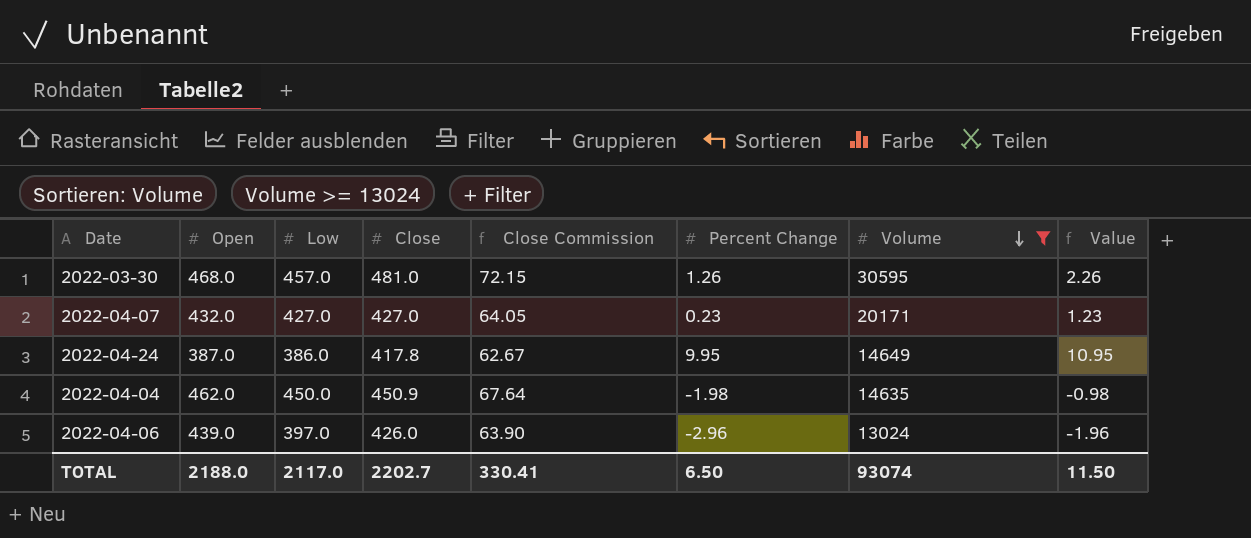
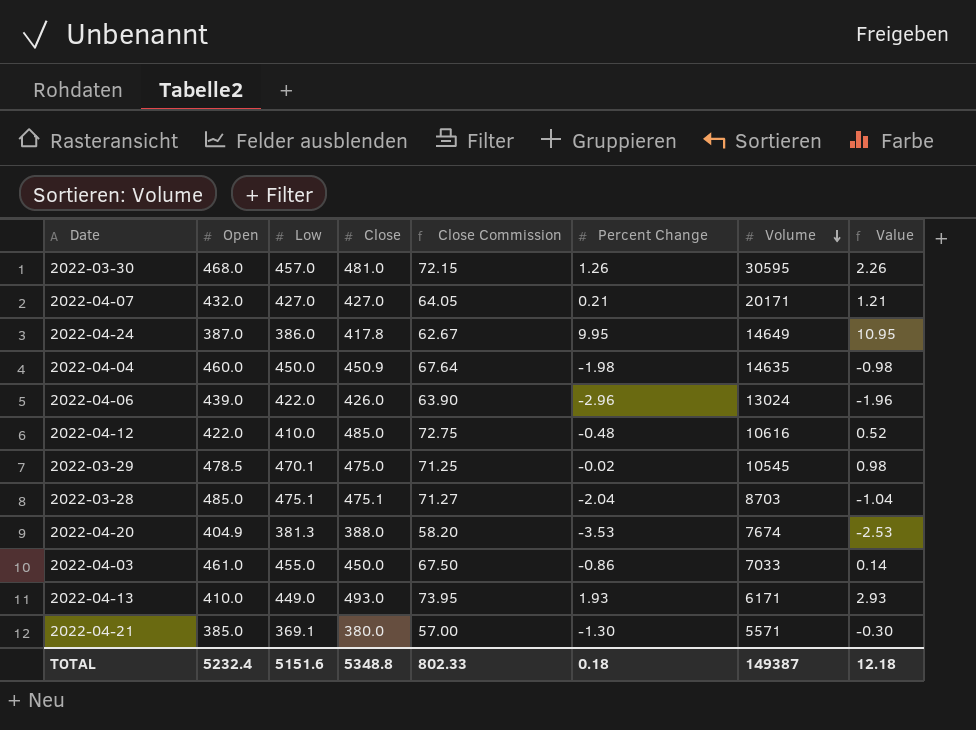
filter: Volume >= 13024 -> none
2022-04-07 | Percent Change: 0.23 -> 0.21
2022-04-07 | Value: 1.23 -> 1.21
2022-04-04 | Open: 462.0 -> 460.0
2022-04-06 | Low: 397.0 -> 422.0
TOTAL | Open: 2188.0 -> 5232.4
TOTAL | Low: 2117.0 -> 5151.6
TOTAL | Close: 2202.7 -> 5348.8
TOTAL | Close Commission: 330.41 -> 802.33
TOTAL | Percent Change: 6.50 -> 0.18
TOTAL | Volume: 93074 -> 149387
TOTAL | Value: 11.50 -> 12.18

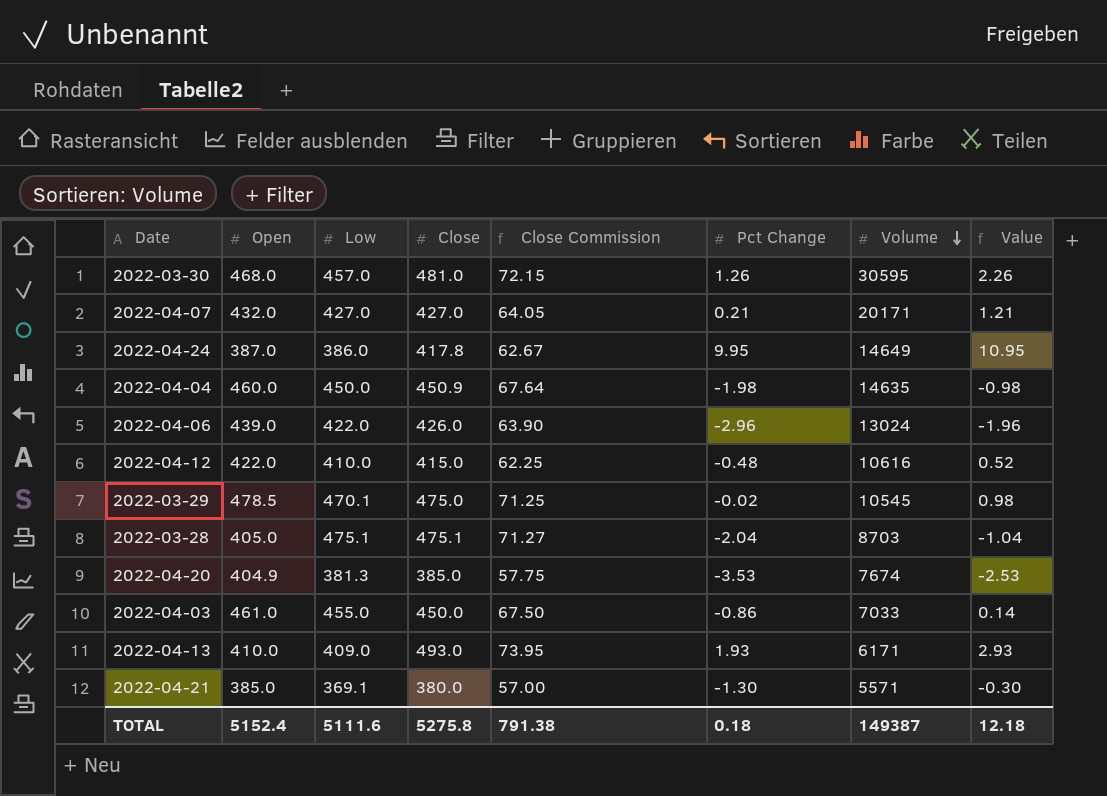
column name: Percent Change -> Pct Change
2022-04-12 | Close: 485.0 -> 415.0
2022-04-12 | Close Commission: 72.75 -> 62.25
2022-03-28 | Open: 485.0 -> 405.0
2022-04-20 | Close: 388.0 -> 385.0
2022-04-20 | Close Commission: 58.20 -> 57.75
2022-04-13 | Low: 449.0 -> 409.0
TOTAL | Open: 5232.4 -> 5152.4
TOTAL | Low: 5151.6 -> 5111.6
TOTAL | Close: 5348.8 -> 5275.8
TOTAL | Close Commission: 802.33 -> 791.38

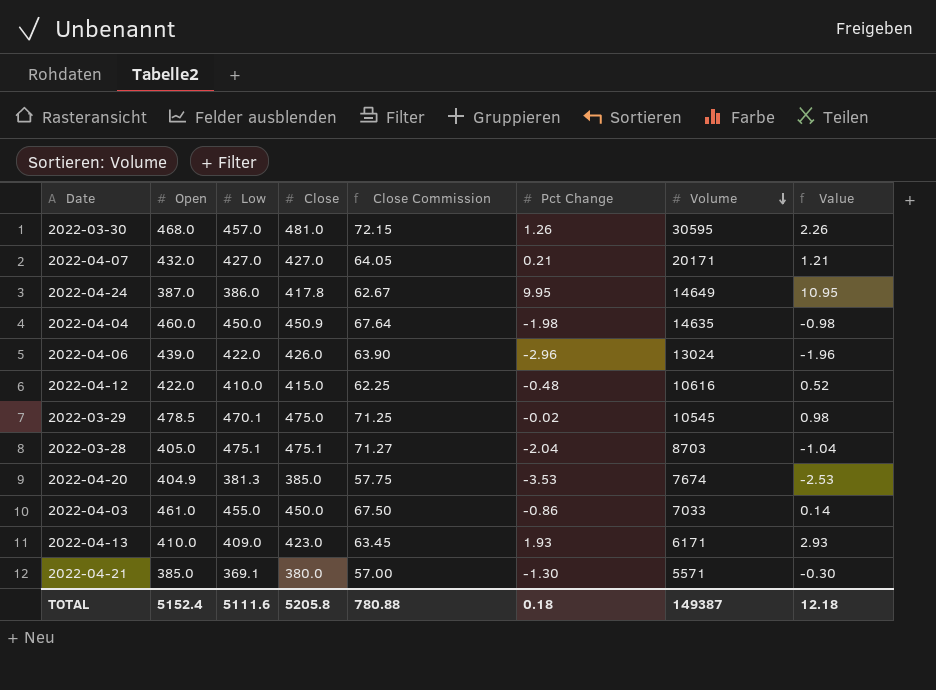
2022-04-13 | Close: 493.0 -> 423.0
2022-04-13 | Close Commission: 73.95 -> 63.45
TOTAL | Close: 5275.8 -> 5205.8
TOTAL | Close Commission: 791.38 -> 780.88

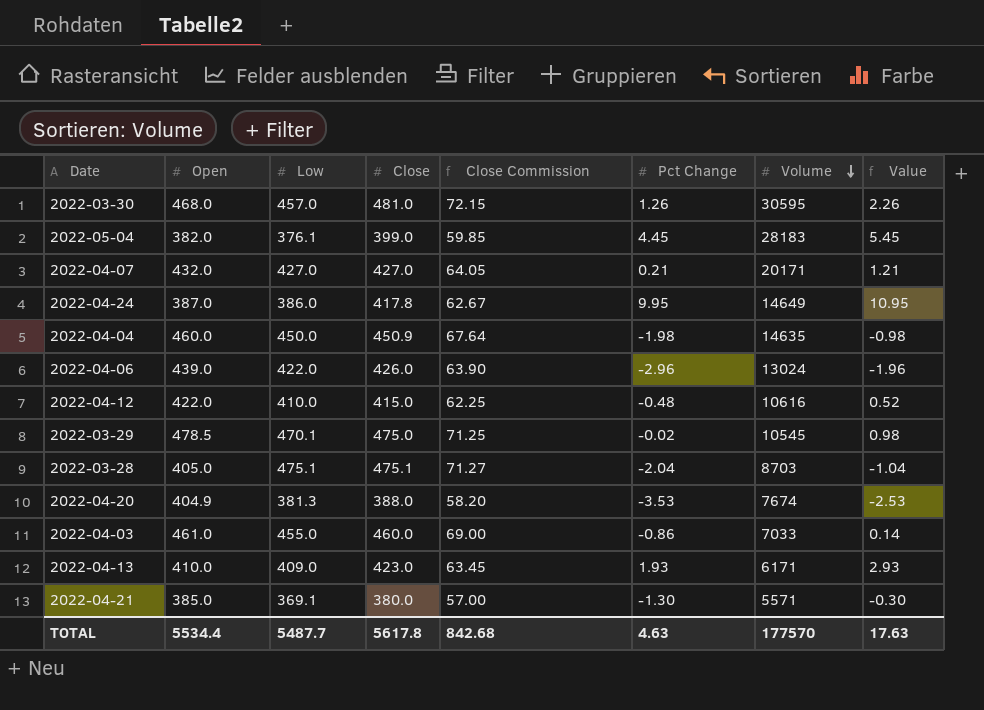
row 2022-05-04: none -> 382.0 | 376.1 | 399.0 | 59.85 | 4.45 | 28183 | 5.45
2022-04-20 | Close: 385.0 -> 388.0
2022-04-20 | Close Commission: 57.75 -> 58.20
2022-04-03 | Close: 450.0 -> 460.0
2022-04-03 | Close Commission: 67.50 -> 69.00
TOTAL | Open: 5152.4 -> 5534.4
TOTAL | Low: 5111.6 -> 5487.7
TOTAL | Close: 5205.8 -> 5617.8
TOTAL | Close Commission: 780.88 -> 842.68
TOTAL | Pct Change: 0.18 -> 4.63
TOTAL | Volume: 149387 -> 177570
TOTAL | Value: 12.18 -> 17.63

